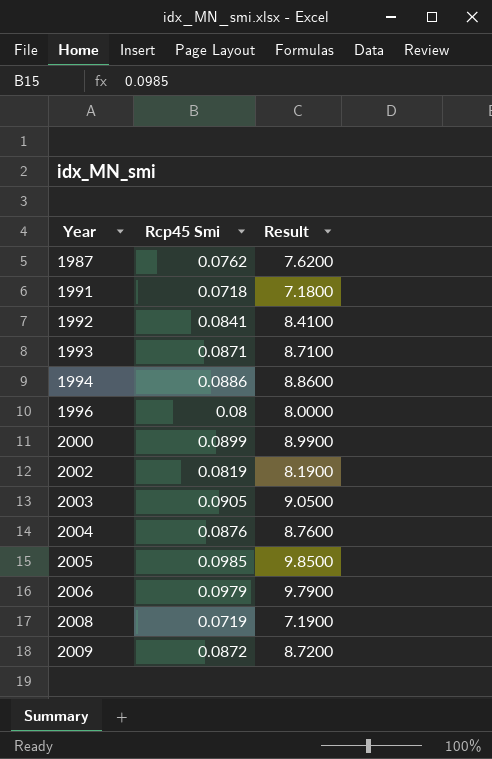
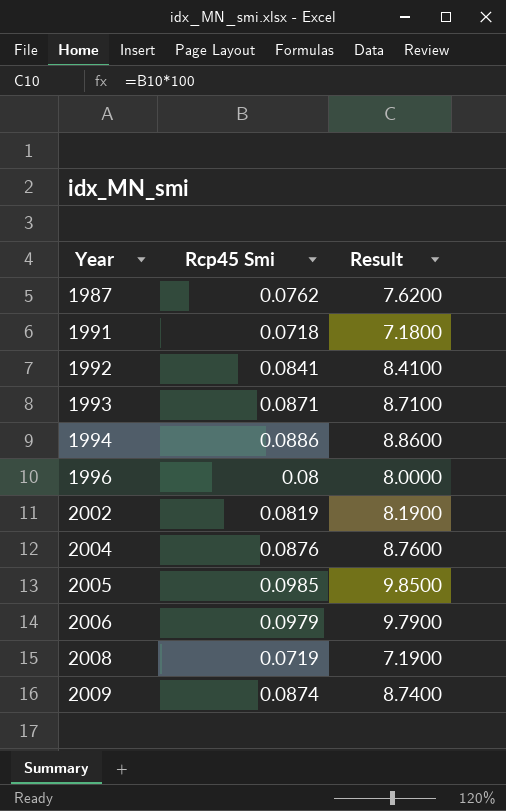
row 2000: 0.0899 | 8.9900 -> none
row 2003: 0.0905 | 9.0500 -> none
2009 | Rcp45 Smi: 0.0872 -> 0.0874
2009 | Result: 8.7200 -> 8.7400

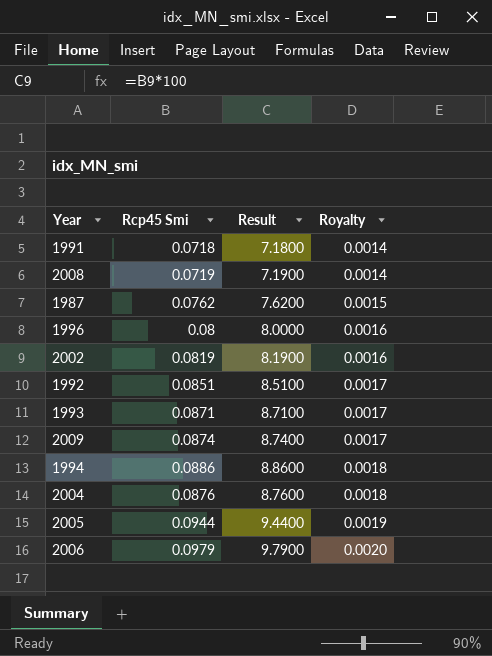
row order: Year ascending -> Royalty ascending
column Royalty | formula: none -> [Rcp45 Smi] * 0.02
1992 | Rcp45 Smi: 0.0841 -> 0.0851
1992 | Result: 8.4100 -> 8.5100
2005 | Rcp45 Smi: 0.0985 -> 0.0944
2005 | Result: 9.8500 -> 9.4400

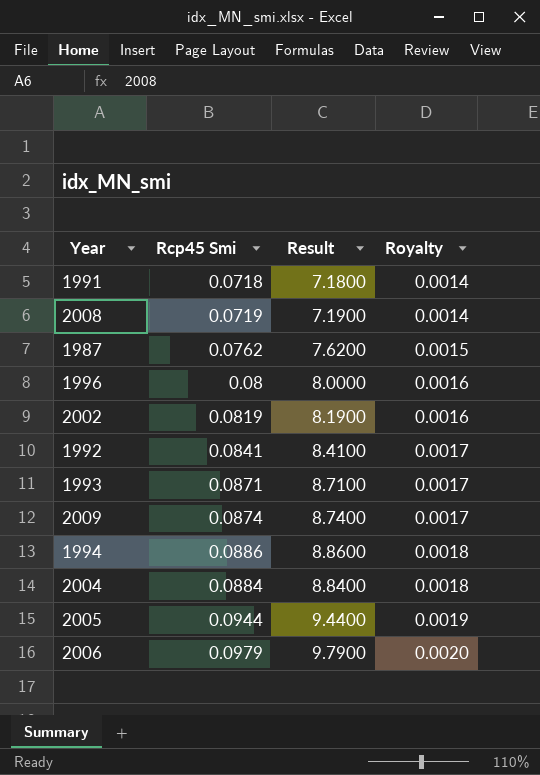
1992 | Rcp45 Smi: 0.0851 -> 0.0841
1992 | Result: 8.5100 -> 8.4100
2004 | Rcp45 Smi: 0.0876 -> 0.0884
2004 | Result: 8.7600 -> 8.8400

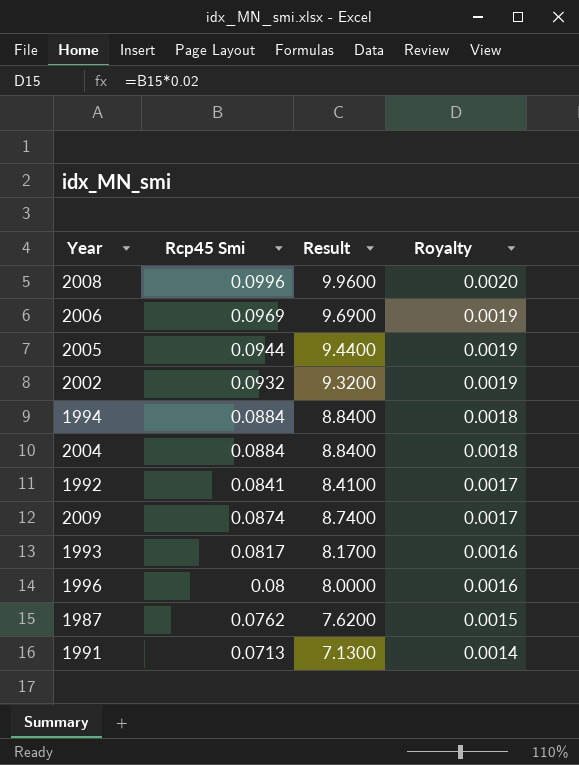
row order: Royalty ascending -> Royalty descending
2008 | Rcp45 Smi: 0.0719 -> 0.0996
2008 | Result: 7.1900 -> 9.9600
2008 | Royalty: 0.0014 -> 0.0020
2006 | Rcp45 Smi: 0.0979 -> 0.0969
2006 | Result: 9.7900 -> 9.6900
2006 | Royalty: 0.0020 -> 0.0019
2002 | Rcp45 Smi: 0.0819 -> 0.0932
2002 | Result: 8.1900 -> 9.3200
2002 | Royalty: 0.0016 -> 0.0019
1994 | Rcp45 Smi: 0.0886 -> 0.0884
1994 | Result: 8.8600 -> 8.8400
1993 | Rcp45 Smi: 0.0871 -> 0.0817
1993 | Result: 8.7100 -> 8.1700
1993 | Royalty: 0.0017 -> 0.0016
1991 | Rcp45 Smi: 0.0718 -> 0.0713
1991 | Result: 7.1800 -> 7.1300

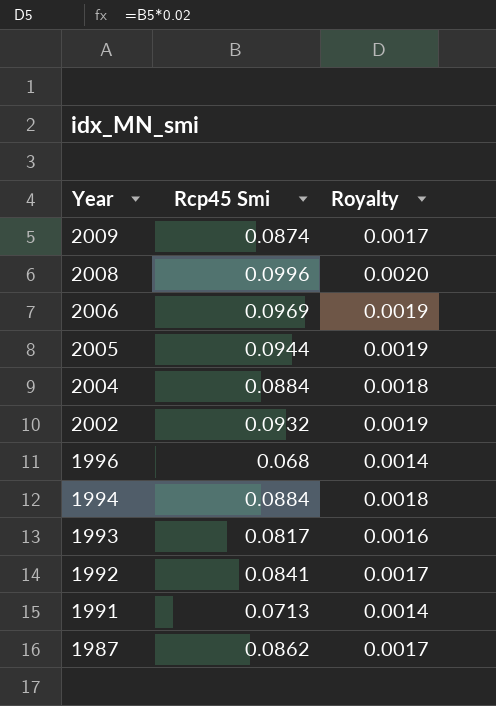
row order: Royalty descending -> Year descending
column Result | formula: [Rcp45 Smi] * 100 -> none
1996 | Rcp45 Smi: 0.08 -> 0.068
1996 | Royalty: 0.0016 -> 0.0014
1987 | Rcp45 Smi: 0.0762 -> 0.0862
1987 | Royalty: 0.0015 -> 0.0017

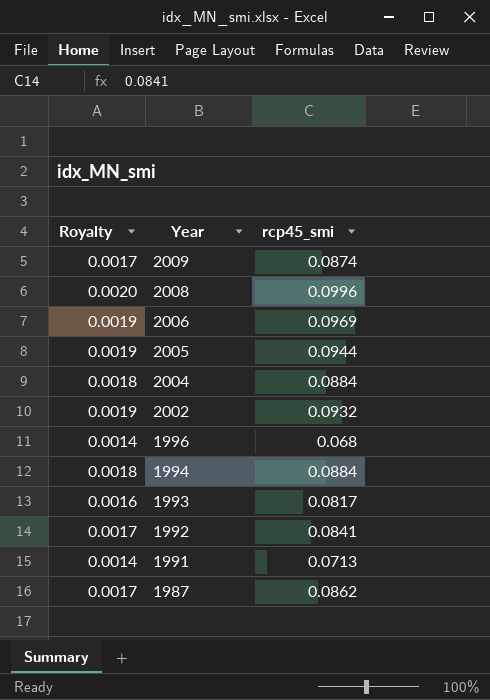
column Royalty | position: 3 -> 1
column name: Rcp45 Smi -> rcp45_smi

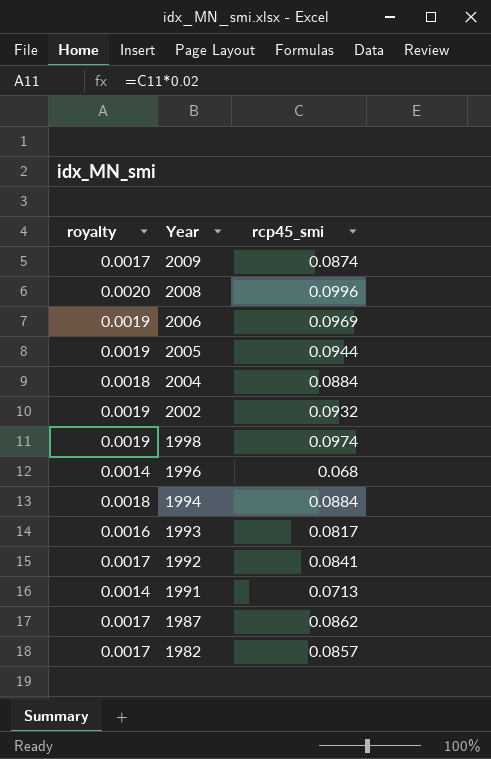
column name: Royalty -> royalty
row 1998: none -> 0.0019 | 0.0974
row 1982: none -> 0.0017 | 0.0857

